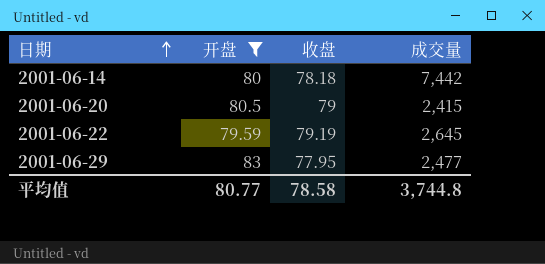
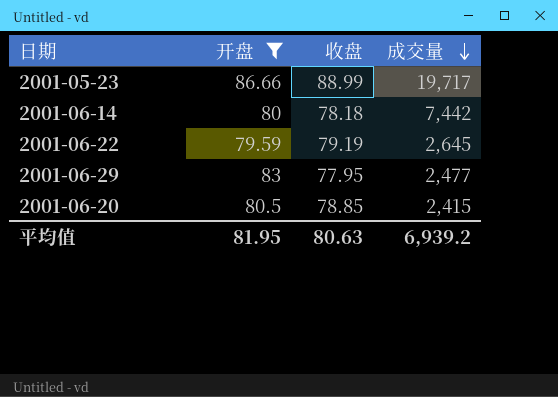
row order: 日期 ascending -> 成交量 descending
row 2001-05-23: none -> 86.66 | 88.99 | 19,717
2001-06-20 | 收盘: 79 -> 78.85
平均值 | 开盘: 80.77 -> 81.95
平均值 | 收盘: 78.58 -> 80.63
平均值 | 成交量: 3,744.8 -> 6,939.2

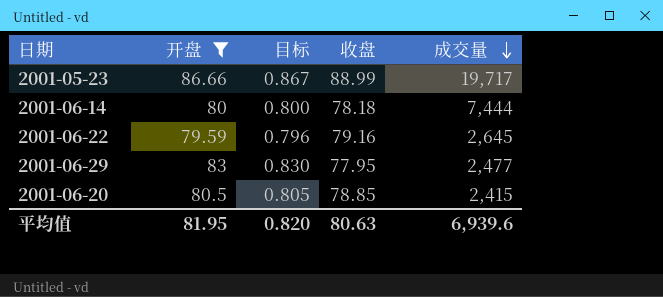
column 目标 | formula: none -> [开盘] * 0.01
2001-06-14 | 成交量: 7,442 -> 7,444
2001-06-22 | 收盘: 79.19 -> 79.16
平均值 | 成交量: 6,939.2 -> 6,939.6

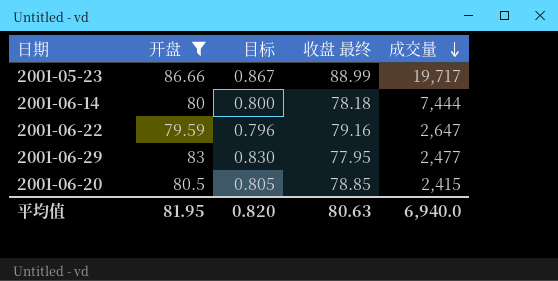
column name: 收盘 -> 收盘 最终
2001-06-22 | 成交量: 2,645 -> 2,647
平均值 | 成交量: 6,939.6 -> 6,940.0

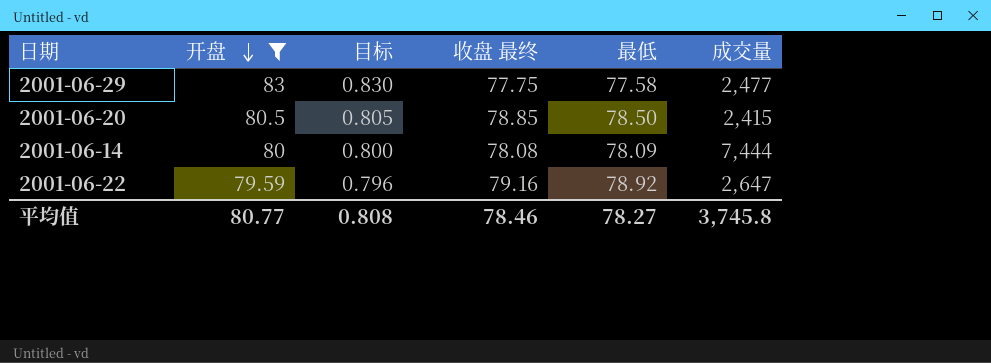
row order: 成交量 descending -> 开盘 descending
column 最低 | position: none -> 5
row 2001-05-23: 86.66 | 0.867 | 88.99 | 19,717 -> none
2001-06-29 | 收盘 最终: 77.95 -> 77.75
2001-06-14 | 收盘 最终: 78.18 -> 78.08
平均值 | 开盘: 81.95 -> 80.77
平均值 | 目标: 0.820 -> 0.808
平均值 | 收盘 最终: 80.63 -> 78.46
平均值 | 成交量: 6,940.0 -> 3,745.8

